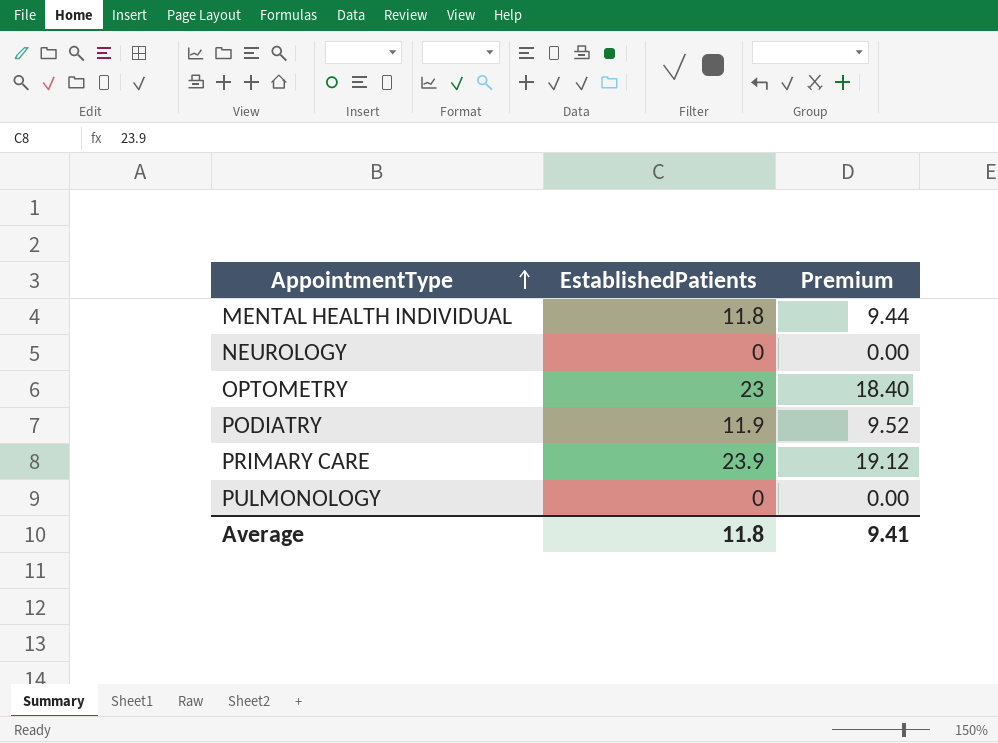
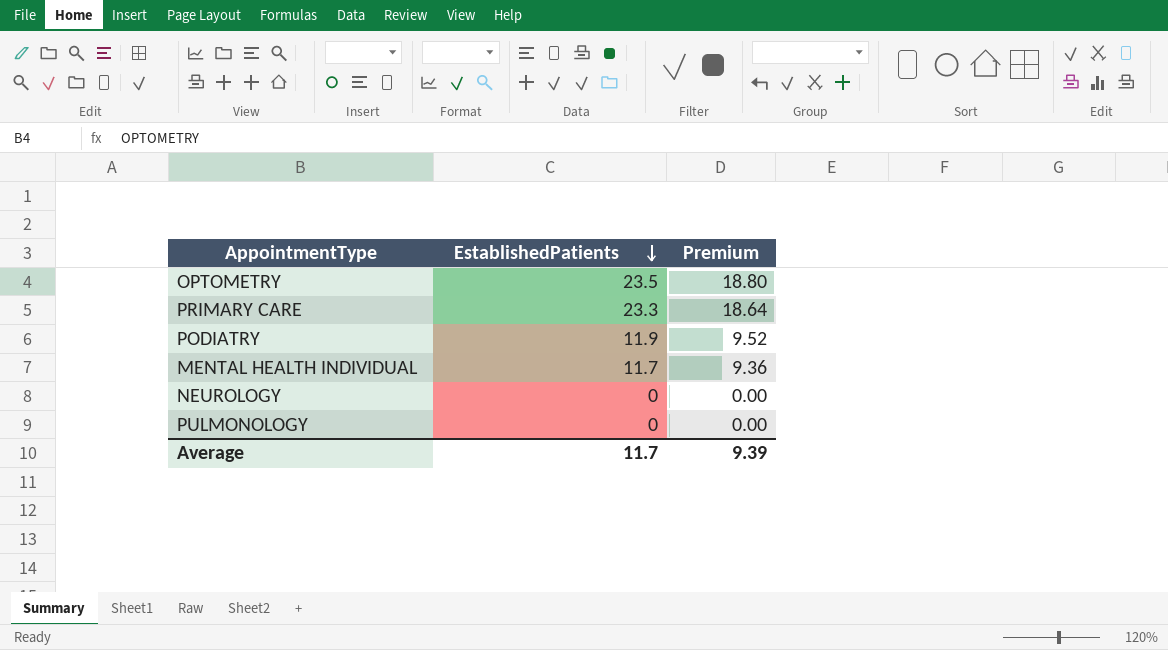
row order: AppointmentType ascending -> EstablishedPatients descending
OPTOMETRY | EstablishedPatients: 23 -> 23.5
OPTOMETRY | Premium: 18.40 -> 18.80
PRIMARY CARE | EstablishedPatients: 23.9 -> 23.3
PRIMARY CARE | Premium: 19.12 -> 18.64
MENTAL HEALTH INDIVIDUAL | EstablishedPatients: 11.8 -> 11.7
MENTAL HEALTH INDIVIDUAL | Premium: 9.44 -> 9.36
Average | EstablishedPatients: 11.8 -> 11.7
Average | Premium: 9.41 -> 9.39

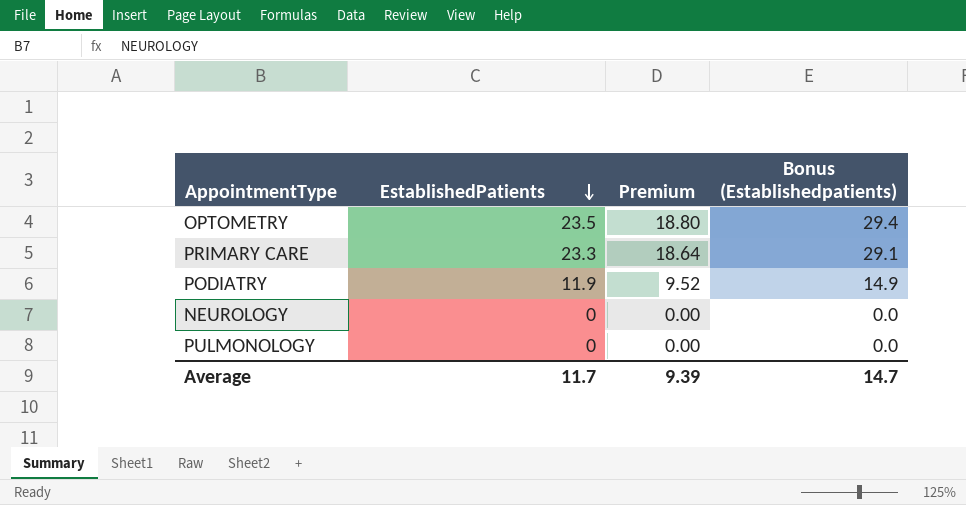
column Bonus (Establishedpatients) | formula: none -> [EstablishedPatients] * 1.25
row MENTAL HEALTH INDIVIDUAL: 11.7 | 9.36 -> none

